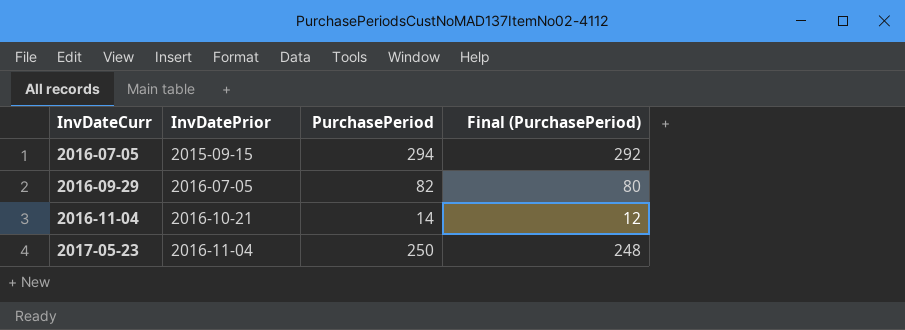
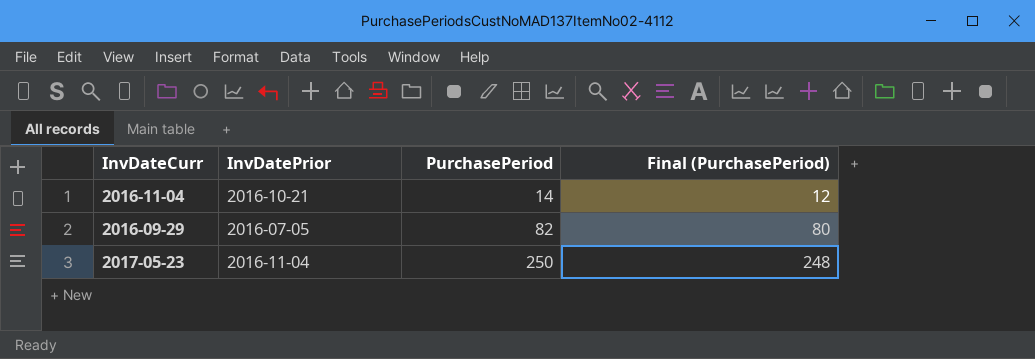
row order: InvDateCurr ascending -> PurchasePeriod ascending
row 2016-07-05: 2015-09-15 | 294 | 292 -> none

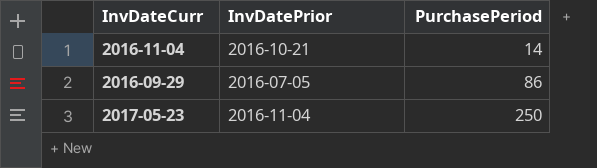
column Final (PurchasePeriod) | formula: [PurchasePeriod] - 2 -> none
2016-09-29 | PurchasePeriod: 82 -> 86

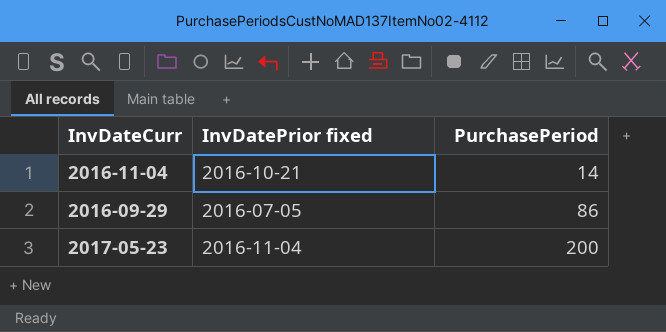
column name: InvDatePrior -> InvDatePrior fixed
2017-05-23 | PurchasePeriod: 250 -> 200

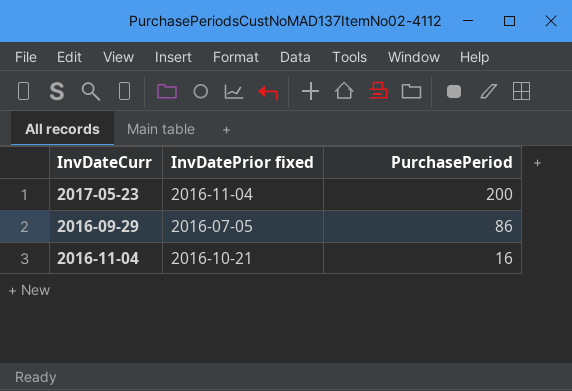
row order: PurchasePeriod ascending -> PurchasePeriod descending
2016-11-04 | PurchasePeriod: 14 -> 16

